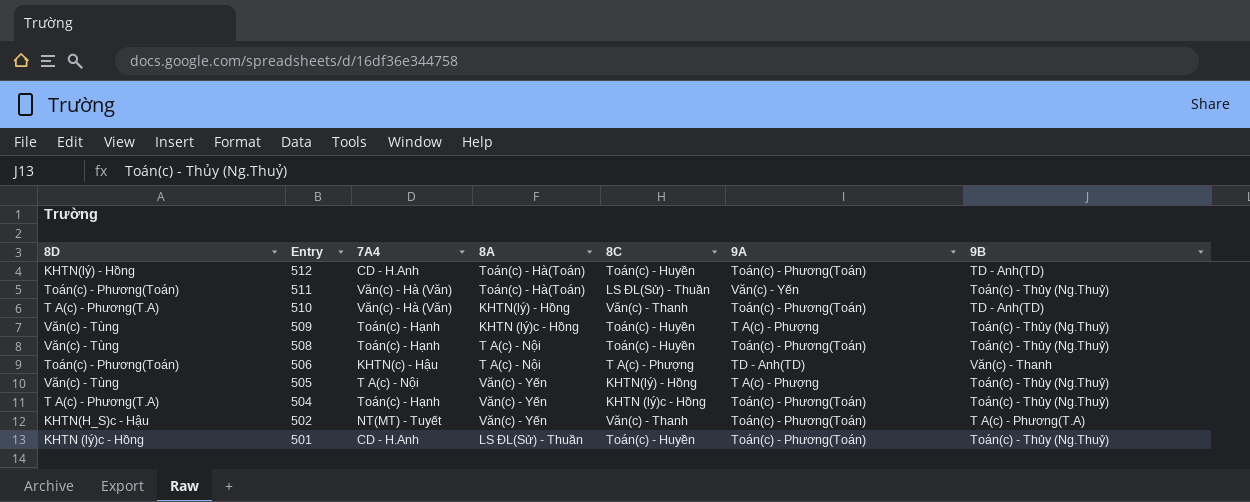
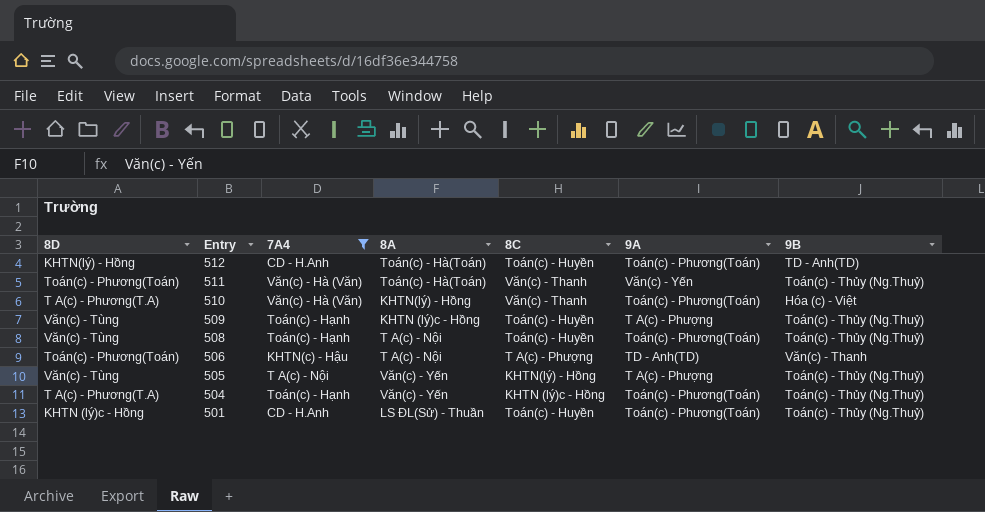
filter: none -> 7A4 != NT(MT) - Tuyết
511 | 8C: LS ĐL(Sử) - Thuần -> Văn(c) - Thanh
510 | 9B: TD - Anh(TD) -> Hóa (c) - Việt

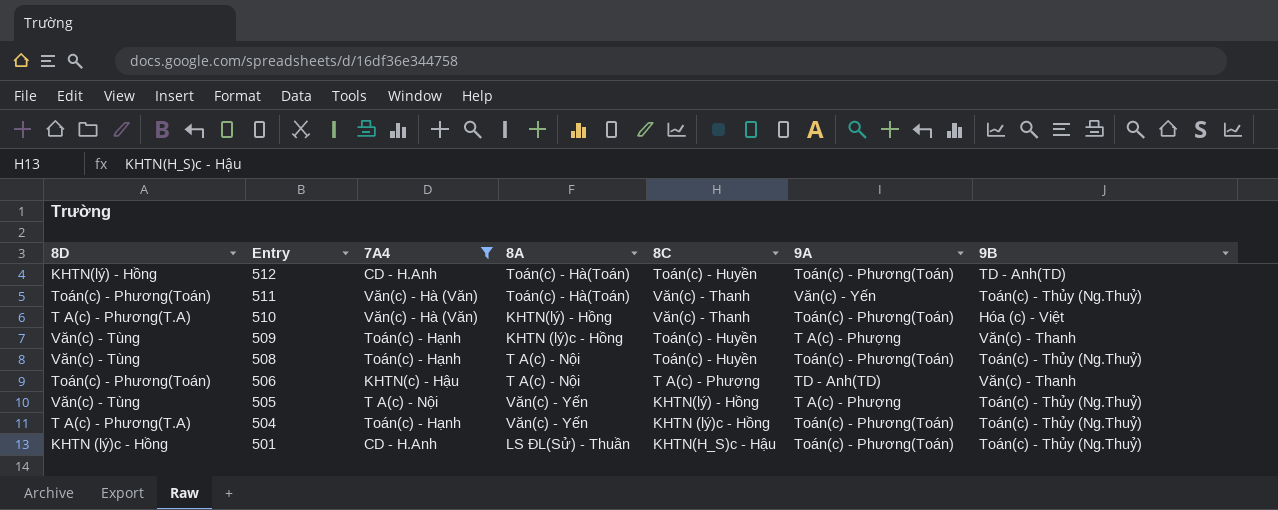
509 | 9B: Toán(c) - Thủy (Ng.Thuỷ) -> Văn(c) - Thanh
501 | 8C: Toán(c) - Huyền -> KHTN(H_S)c - Hậu

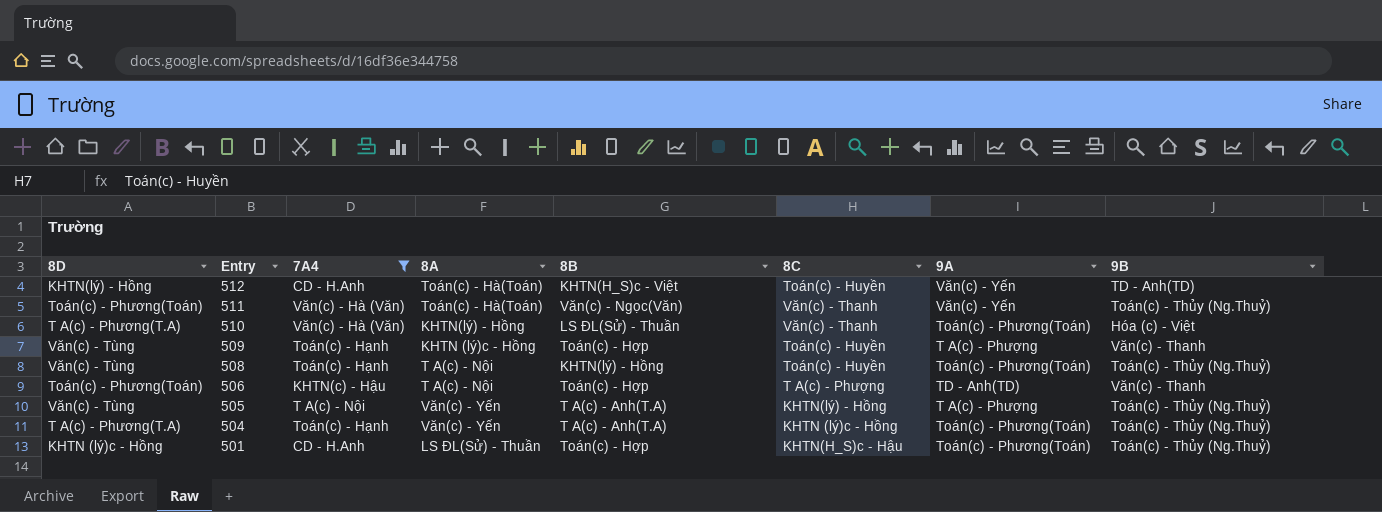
column 8B | position: none -> 5
512 | 9A: Toán(c) - Phương(Toán) -> Văn(c) - Yến

